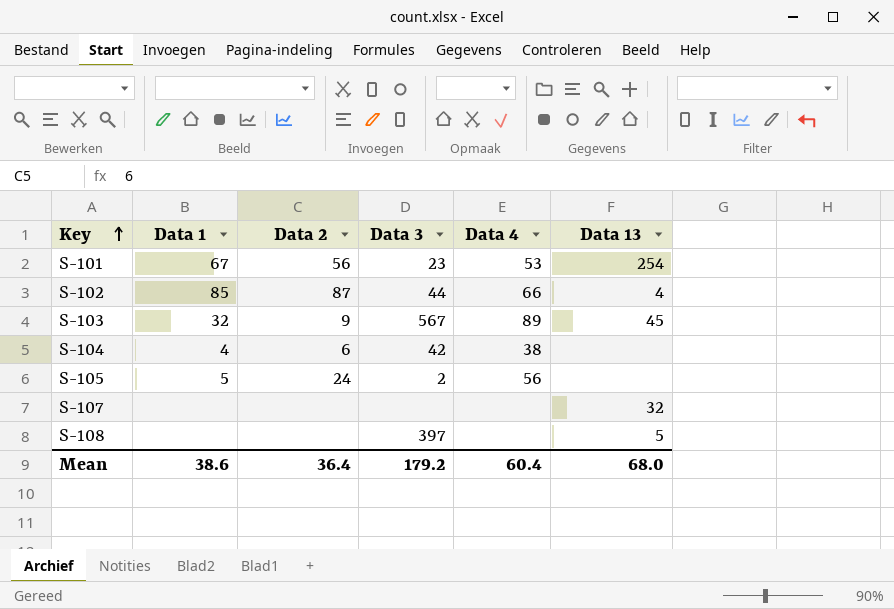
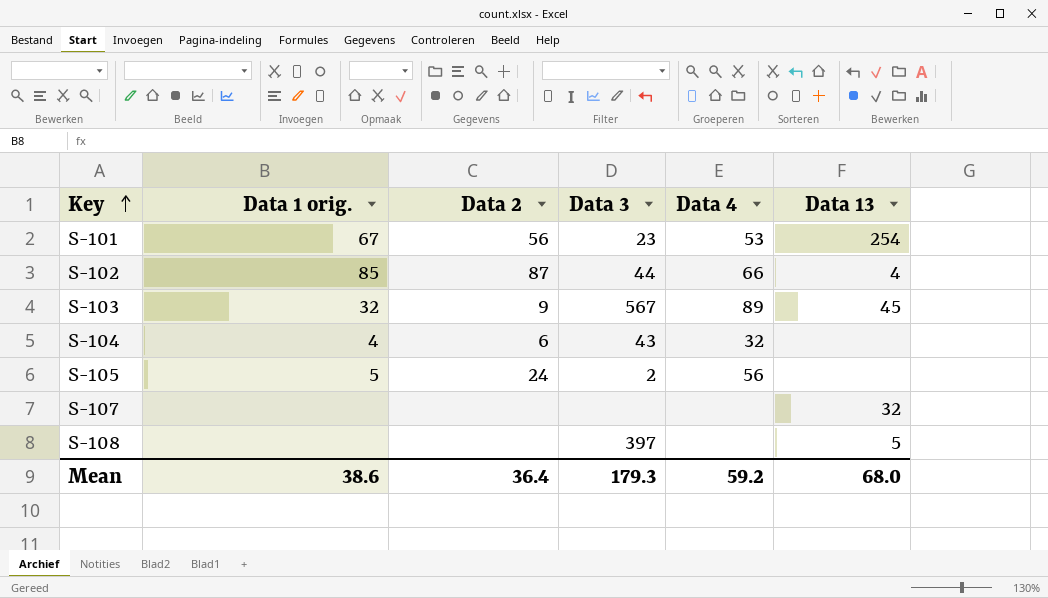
column name: Data 1 -> Data 1 orig.
S-104 | Data 3: 42 -> 43
S-104 | Data 4: 38 -> 32
Mean | Data 3: 179.2 -> 179.3
Mean | Data 4: 60.4 -> 59.2

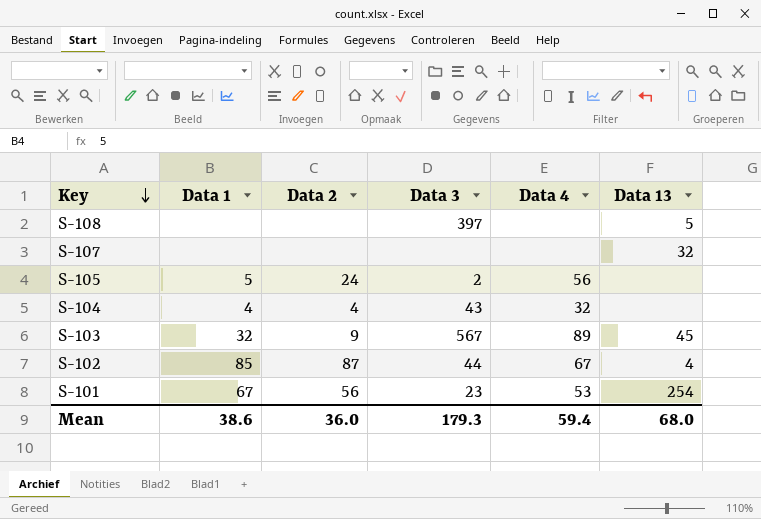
row order: Key ascending -> Key descending
column name: Data 1 orig. -> Data 1
S-104 | Data 2: 6 -> 4
S-102 | Data 4: 66 -> 67
Mean | Data 2: 36.4 -> 36.0
Mean | Data 4: 59.2 -> 59.4

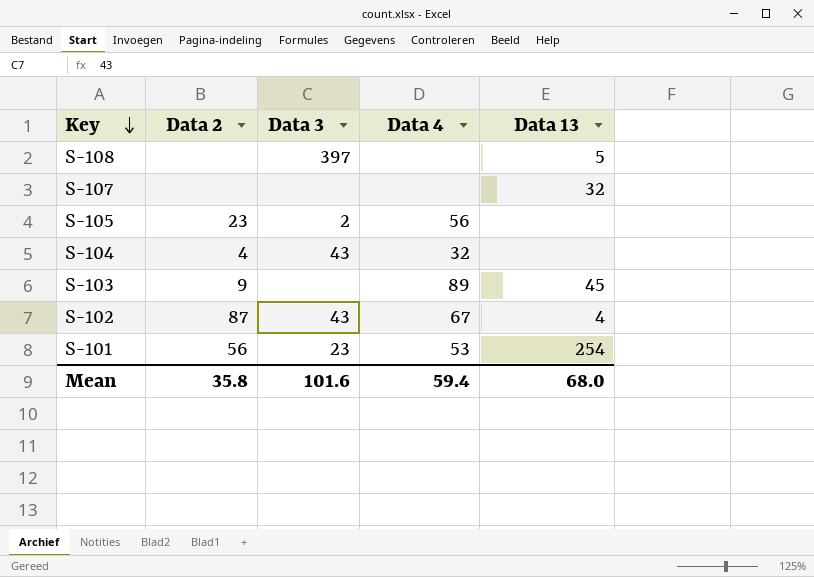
column Data 1 | position: 2 -> none
S-105 | Data 2: 24 -> 23
S-103 | Data 3: 567 -> none
S-102 | Data 3: 44 -> 43
Mean | Data 2: 36.0 -> 35.8
Mean | Data 3: 179.3 -> 101.6

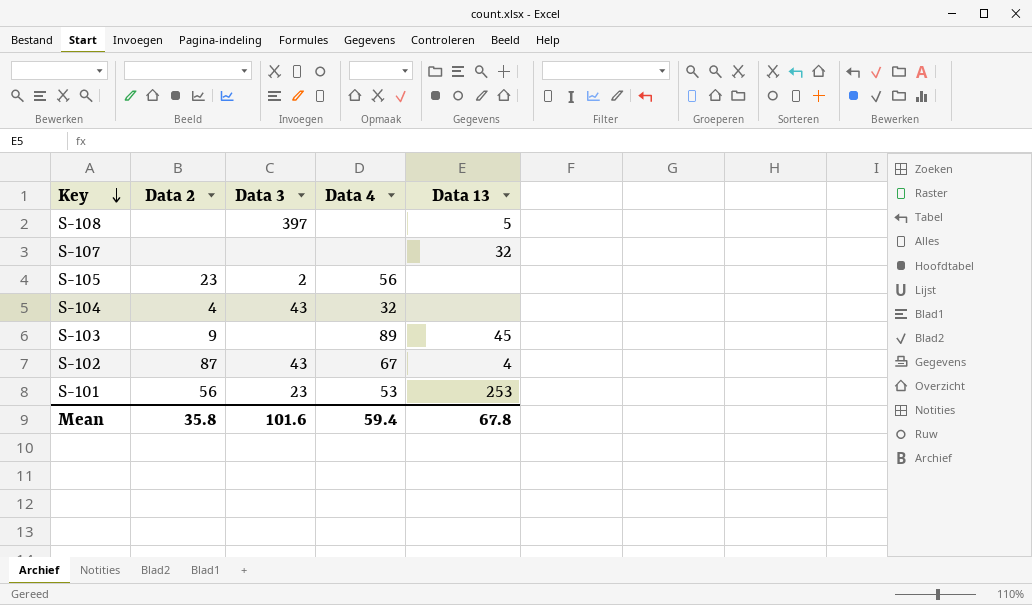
S-101 | Data 13: 254 -> 253
Mean | Data 13: 68.0 -> 67.8

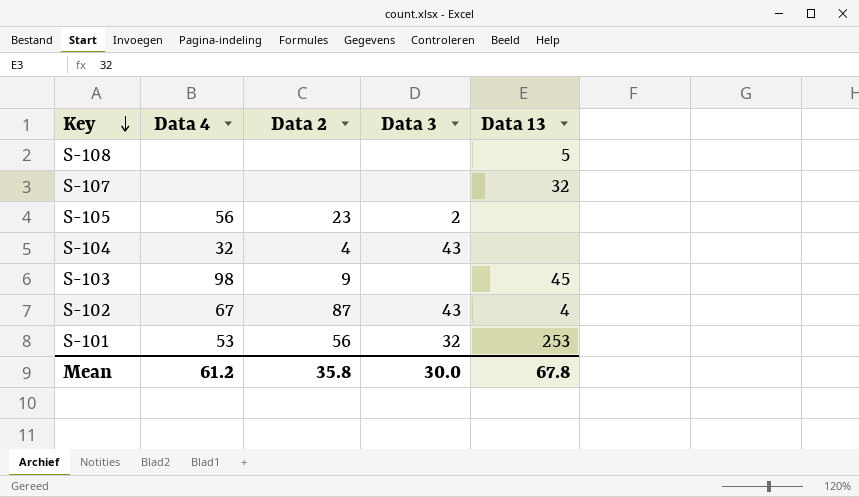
column Data 4 | position: 4 -> 2
S-108 | Data 3: 397 -> none
S-103 | Data 4: 89 -> 98
S-101 | Data 3: 23 -> 32
Mean | Data 4: 59.4 -> 61.2
Mean | Data 3: 101.6 -> 30.0

